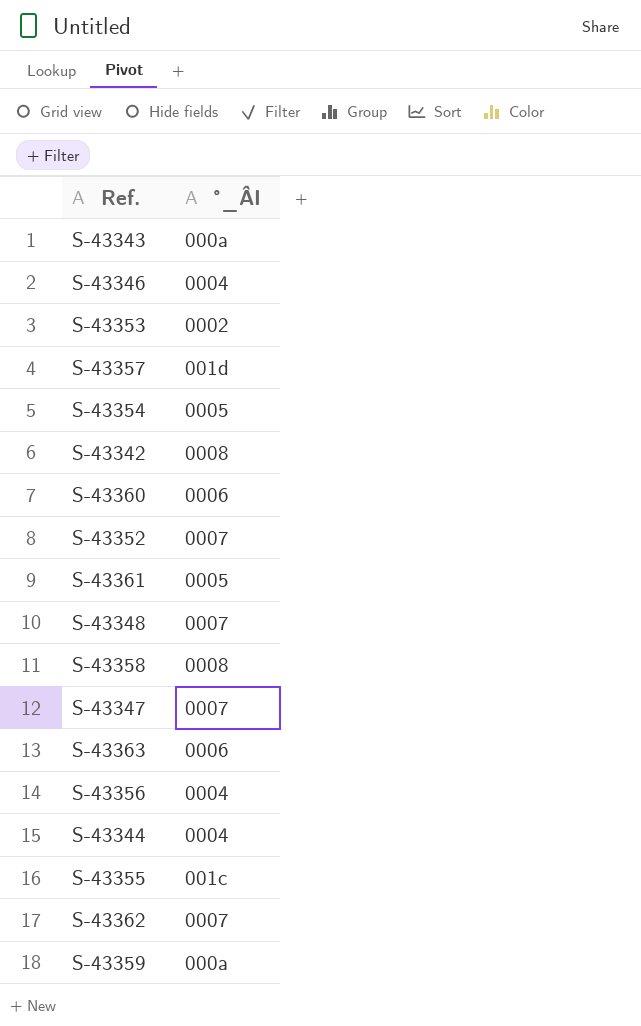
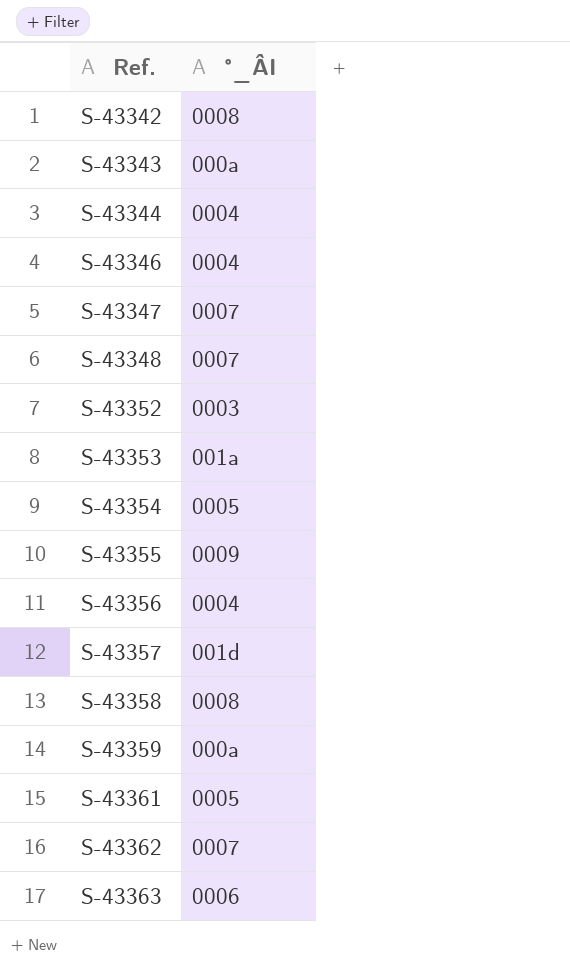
row order: none -> Ref. ascending
row S-43360: 0006 -> none
S-43352 | °_ÂI: 0007 -> 0003
S-43353 | °_ÂI: 0002 -> 001a
S-43355 | °_ÂI: 001c -> 0009

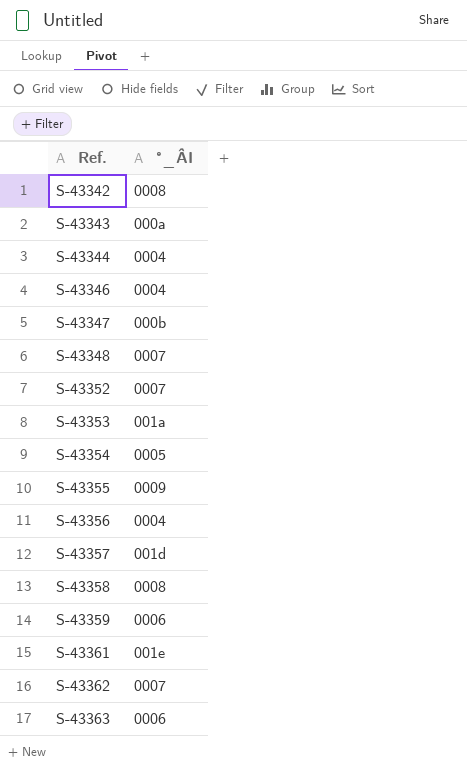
S-43347 | °_ÂI: 0007 -> 000b
S-43352 | °_ÂI: 0003 -> 0007
S-43359 | °_ÂI: 000a -> 0006
S-43361 | °_ÂI: 0005 -> 001e

